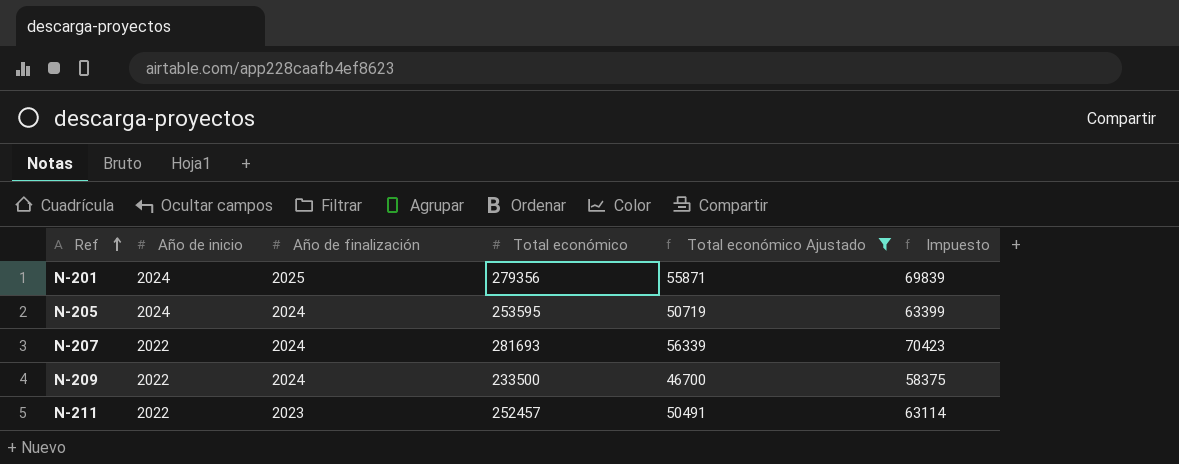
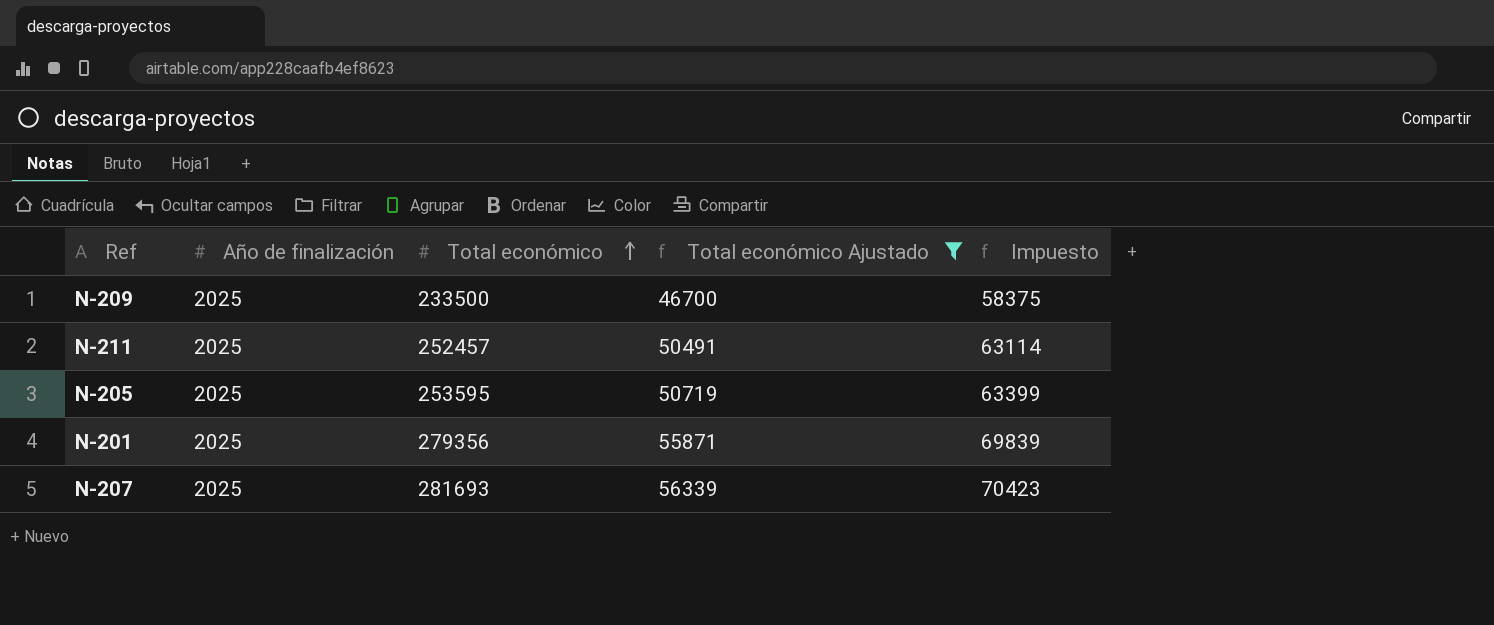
row order: Ref ascending -> Total económico ascending
column Año de inicio | position: 2 -> none
N-209 | Año de finalización: 2024 -> 2025
N-211 | Año de finalización: 2023 -> 2025
N-205 | Año de finalización: 2024 -> 2025
N-207 | Año de finalización: 2024 -> 2025

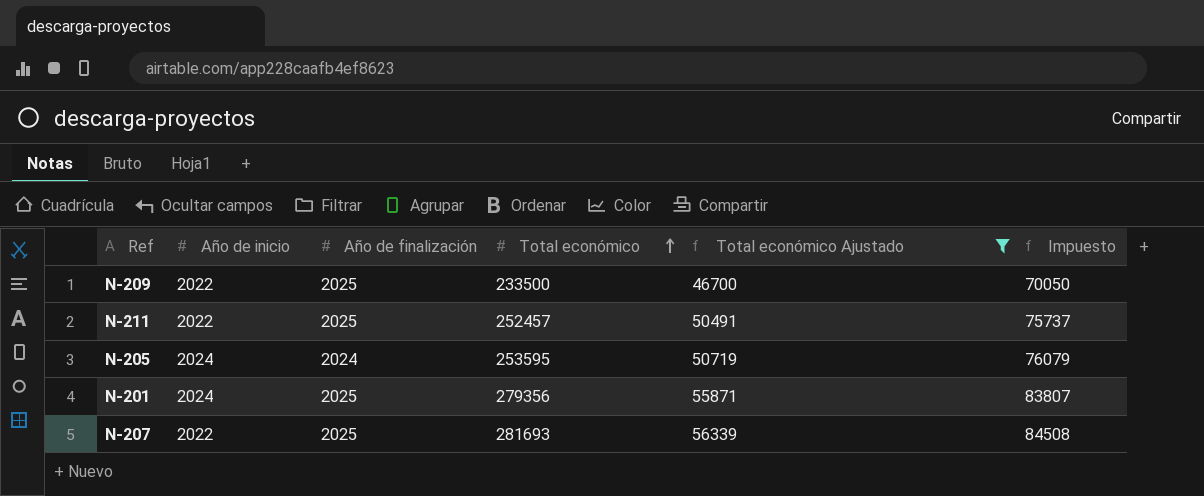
column Año de inicio | position: none -> 2
column Impuesto | formula: [Total económico] * 0,25 -> [Total económico] * 0,3
N-205 | Año de finalización: 2025 -> 2024

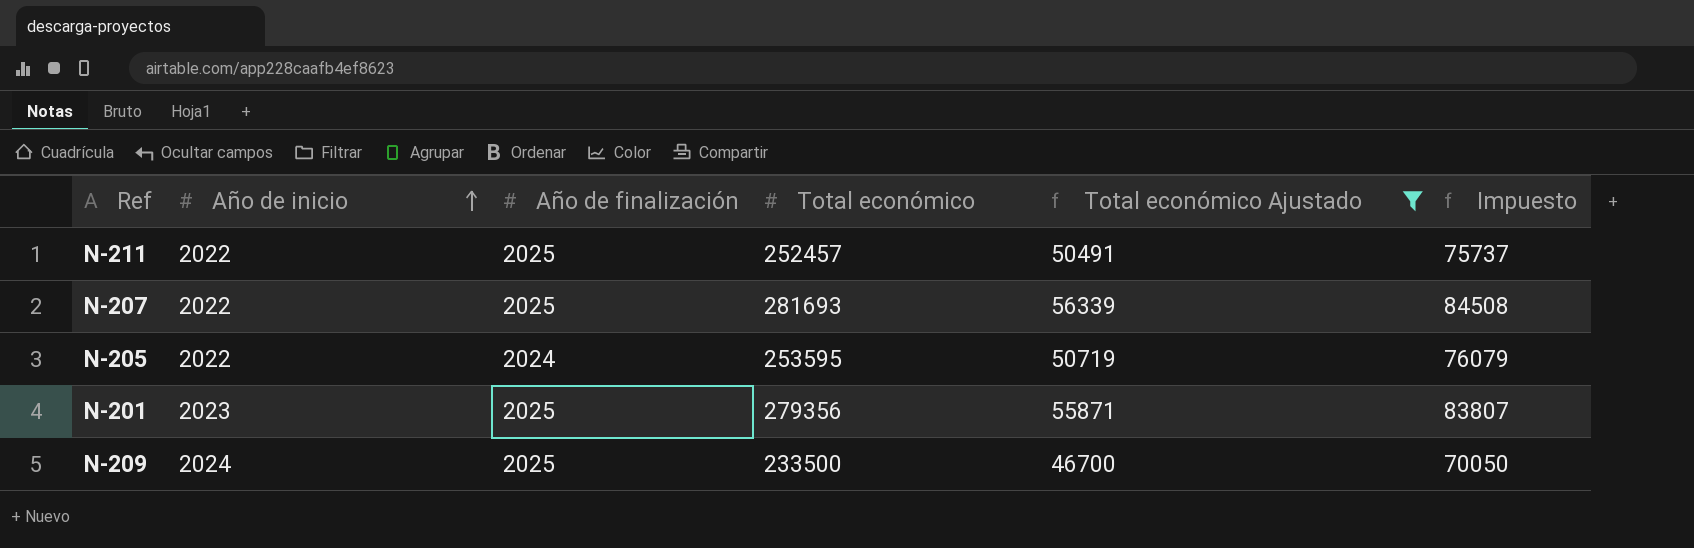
row order: Total económico ascending -> Año de inicio ascending
N-205 | Año de inicio: 2024 -> 2022
N-201 | Año de inicio: 2024 -> 2023
N-209 | Año de inicio: 2022 -> 2024

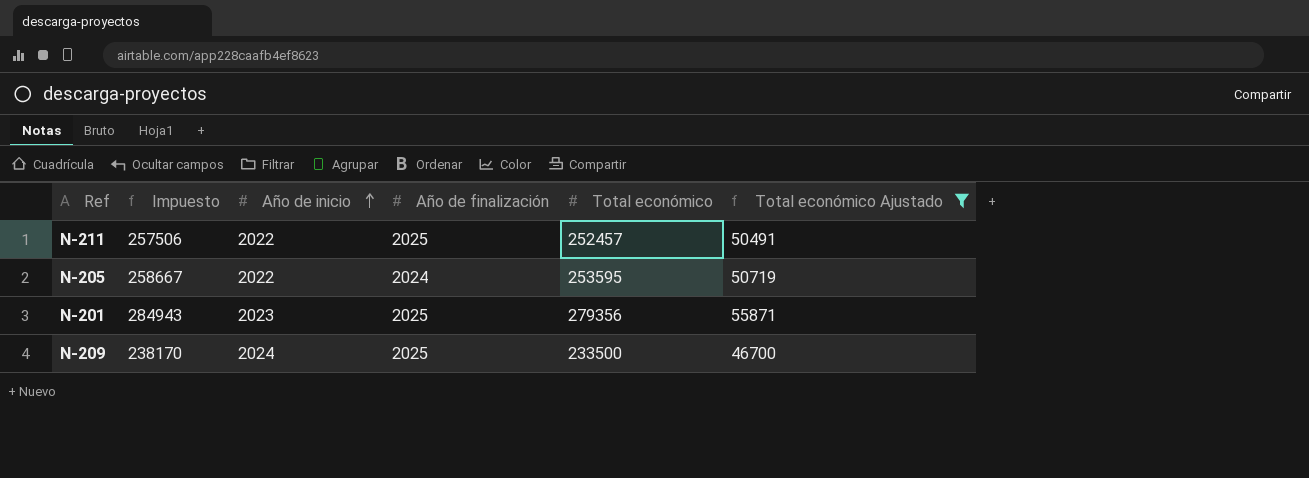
column Impuesto | formula: [Total económico] * 0,3 -> [Total económico] * 1,02
column Impuesto | position: 6 -> 2
row N-207: 2022 | 2025 | 281693 | 56339 | 84508 -> none

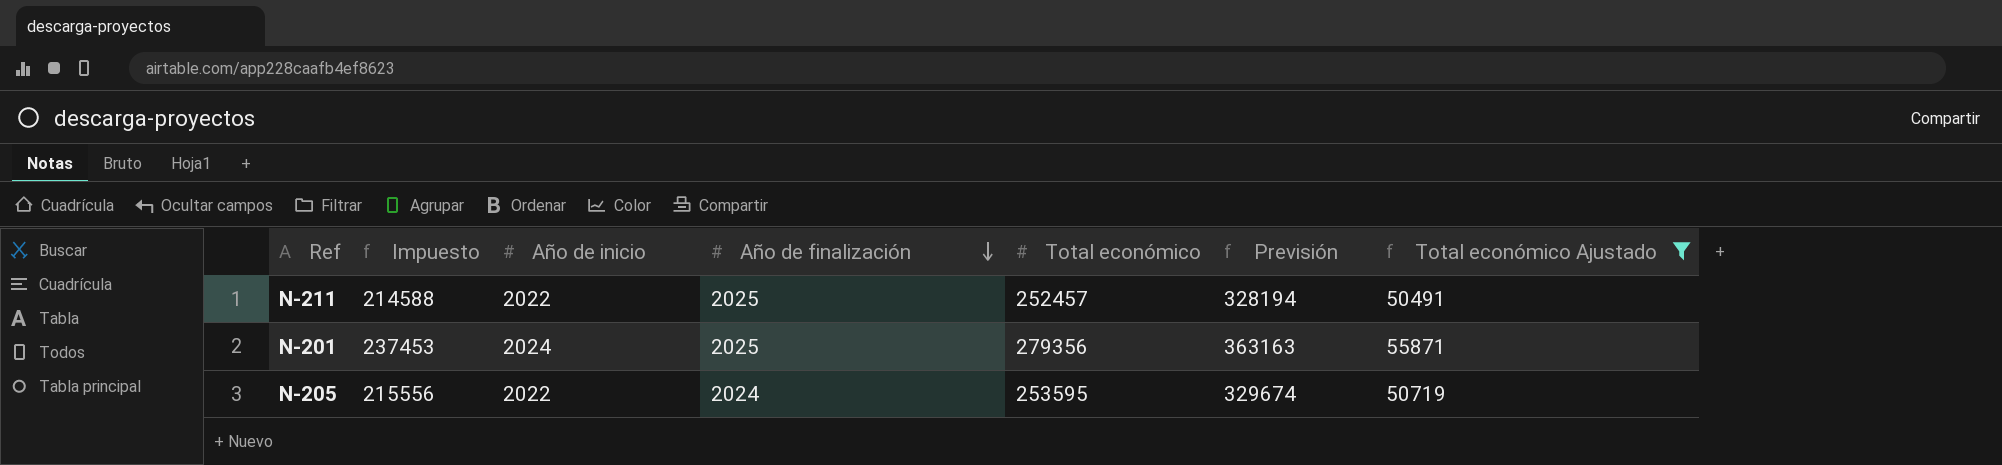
row order: Año de inicio ascending -> Año de finalización descending
column Impuesto | formula: [Total económico] * 1,02 -> [Total económico] * 0,85
column Previsión | formula: none -> [Total económico] * 1,3
row N-209: 238170 | 2024 | 2025 | 233500 | 46700 -> none
N-201 | Año de inicio: 2023 -> 2024

